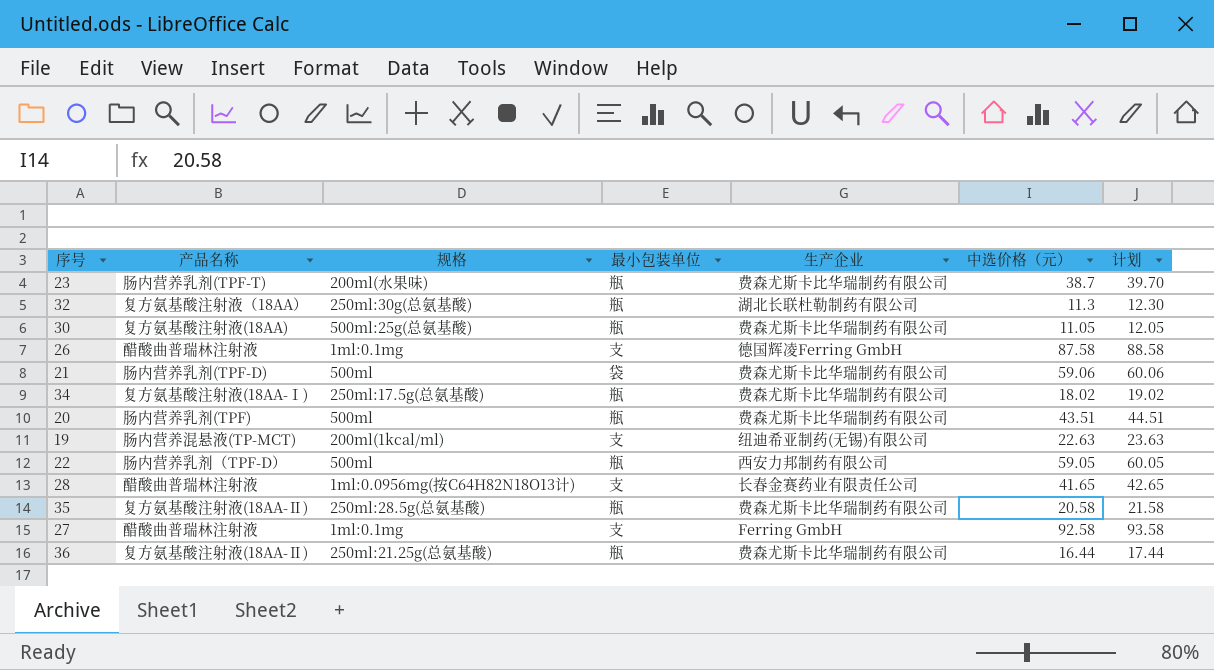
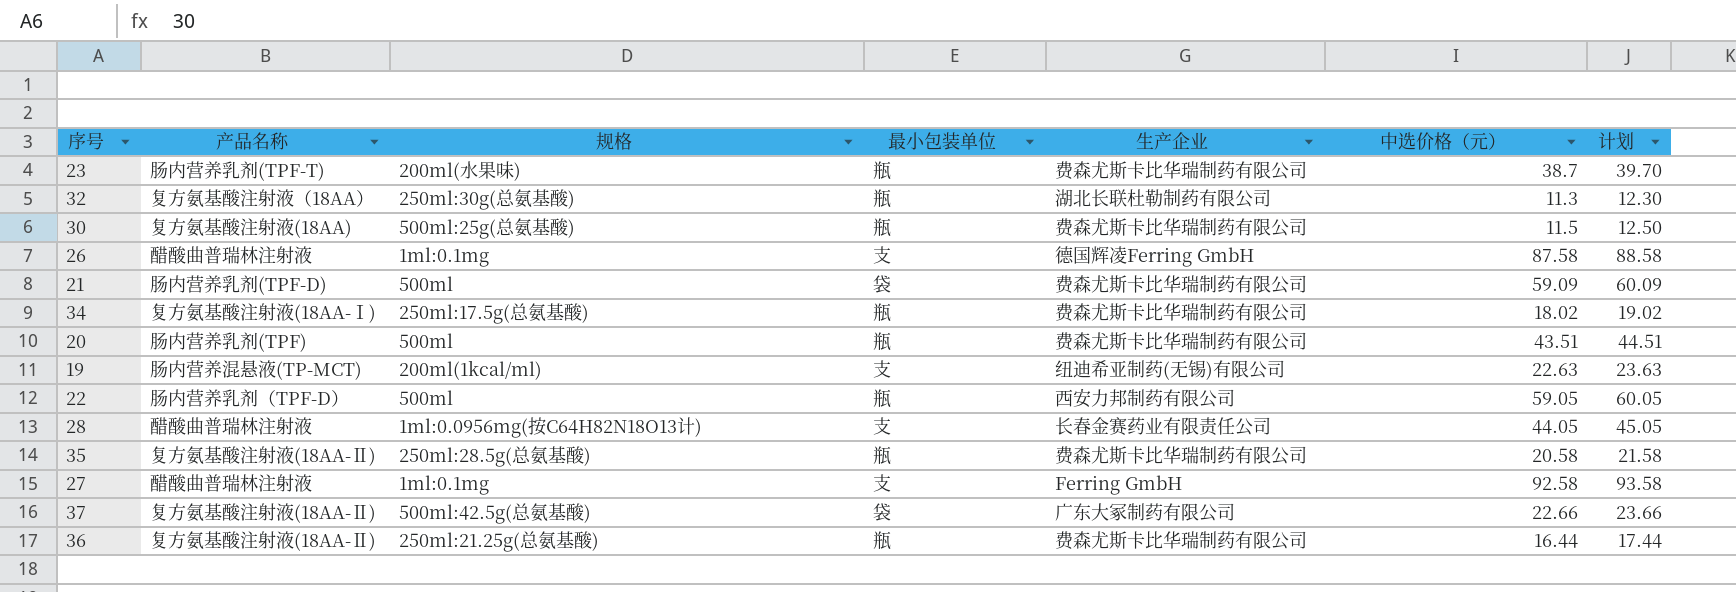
30 | 中选价格（元）: 11.05 -> 11.5
30 | 计划: 12.05 -> 12.50
21 | 中选价格（元）: 59.06 -> 59.09
21 | 计划: 60.06 -> 60.09
28 | 中选价格（元）: 41.65 -> 44.05
28 | 计划: 42.65 -> 45.05
row 37: none -> 复方氨基酸注射液(18AA-Ⅱ) | 500ml:42.5g(总氨基酸) | 袋 | 广东大冢制药有限公司 | 22.66 | 23.66

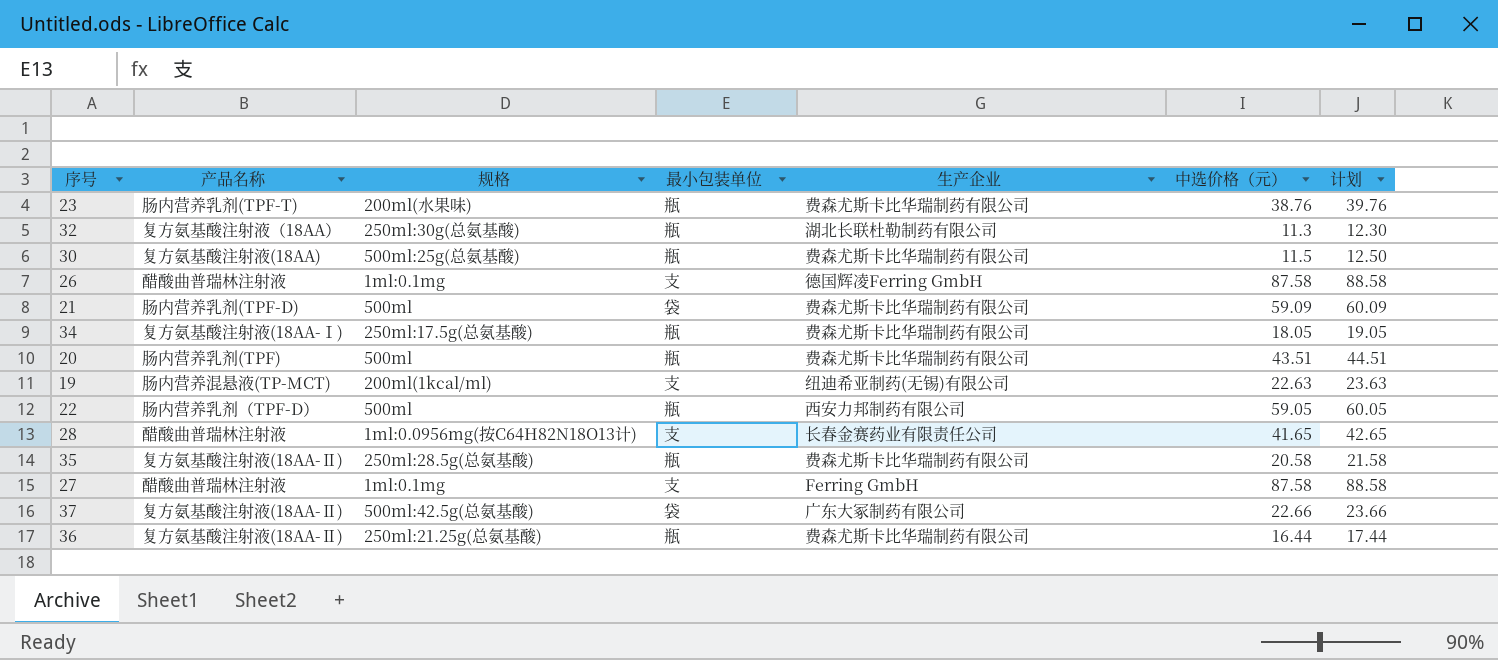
23 | 中选价格（元）: 38.7 -> 38.76
23 | 计划: 39.70 -> 39.76
34 | 中选价格（元）: 18.02 -> 18.05
34 | 计划: 19.02 -> 19.05
28 | 中选价格（元）: 44.05 -> 41.65
28 | 计划: 45.05 -> 42.65
27 | 中选价格（元）: 92.58 -> 87.58
27 | 计划: 93.58 -> 88.58

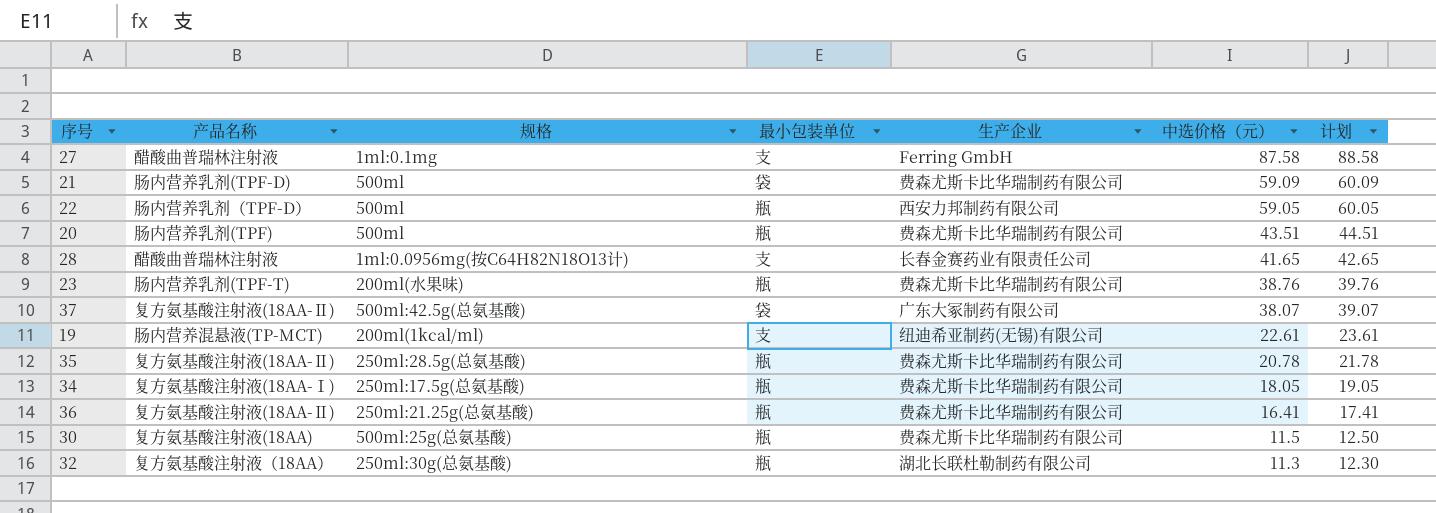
row order: none -> 中选价格（元） descending
row 26: 醋酸曲普瑞林注射液 | 1ml:0.1mg | 支 | 德国辉凌Ferring GmbH | 87.58 | 88.58 -> none
37 | 中选价格（元）: 22.66 -> 38.07
37 | 计划: 23.66 -> 39.07
19 | 中选价格（元）: 22.63 -> 22.61
19 | 计划: 23.63 -> 23.61
35 | 中选价格（元）: 20.58 -> 20.78
35 | 计划: 21.58 -> 21.78
36 | 中选价格（元）: 16.44 -> 16.41
36 | 计划: 17.44 -> 17.41

